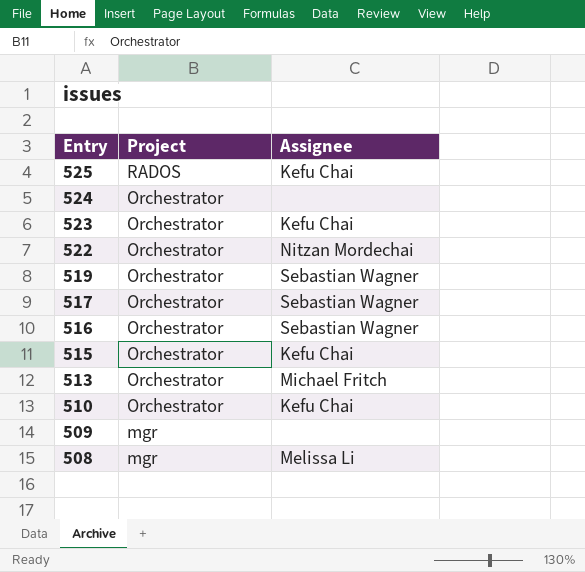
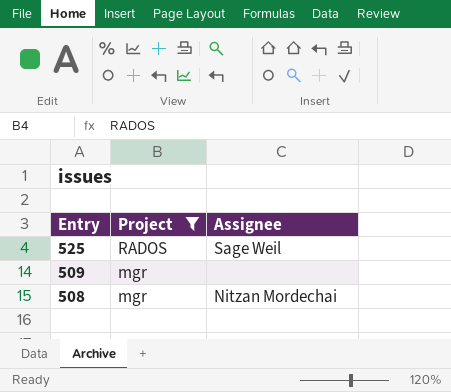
filter: none -> Project != Orchestrator
525 | Assignee: Kefu Chai -> Sage Weil
508 | Assignee: Melissa Li -> Nitzan Mordechai

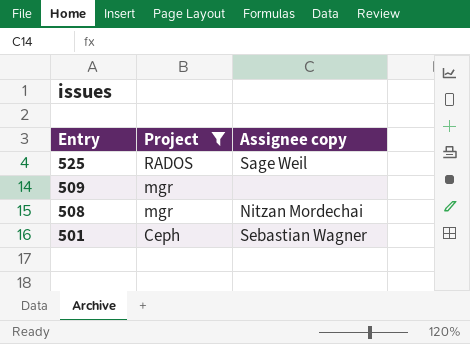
column name: Assignee -> Assignee copy
row 501: none -> Ceph | Sebastian Wagner

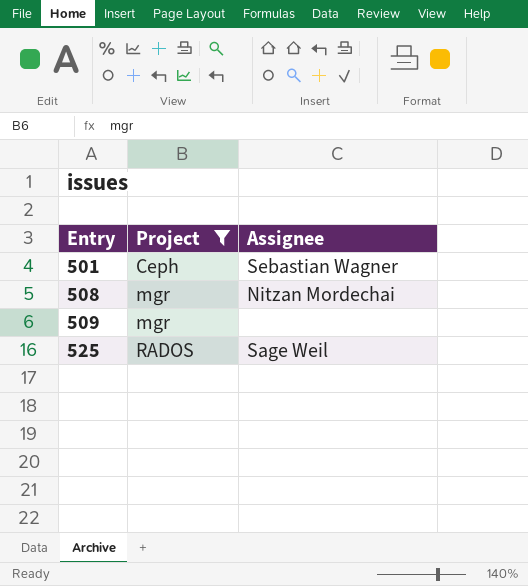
row order: Entry descending -> Entry ascending
column name: Assignee copy -> Assignee

